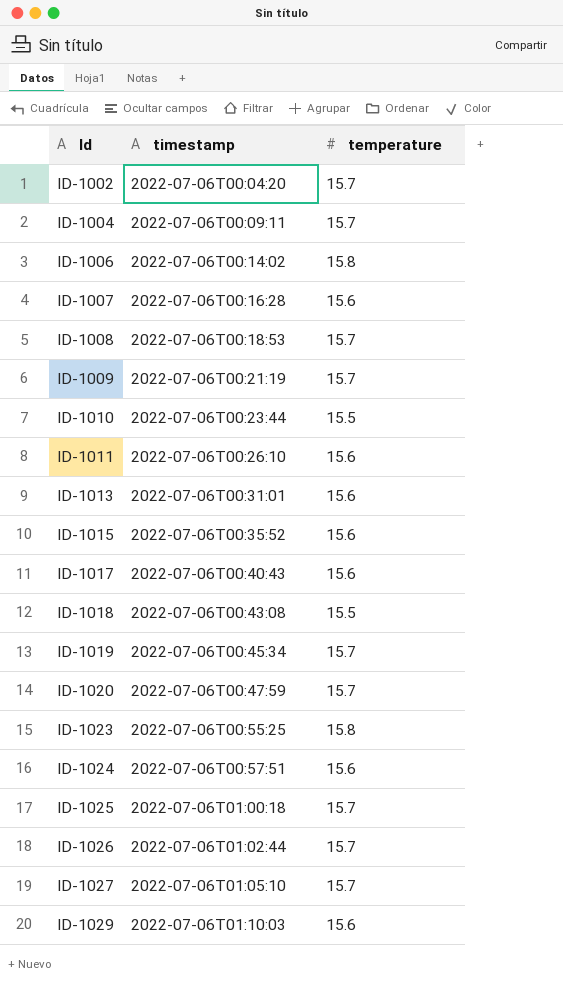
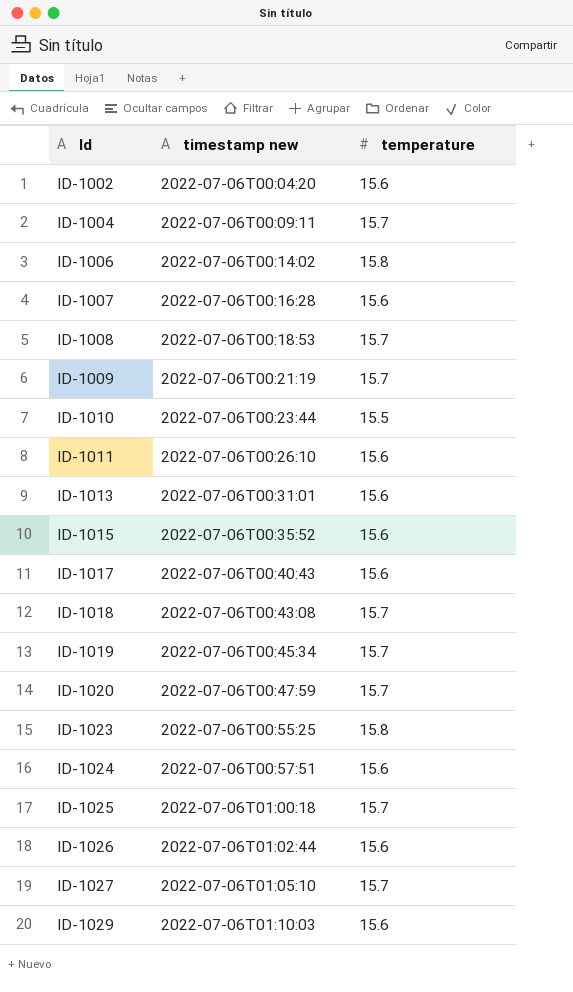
column name: timestamp -> timestamp new
ID-1002 | temperature: 15.7 -> 15.6
ID-1018 | temperature: 15.5 -> 15.7
ID-1026 | temperature: 15.7 -> 15.6

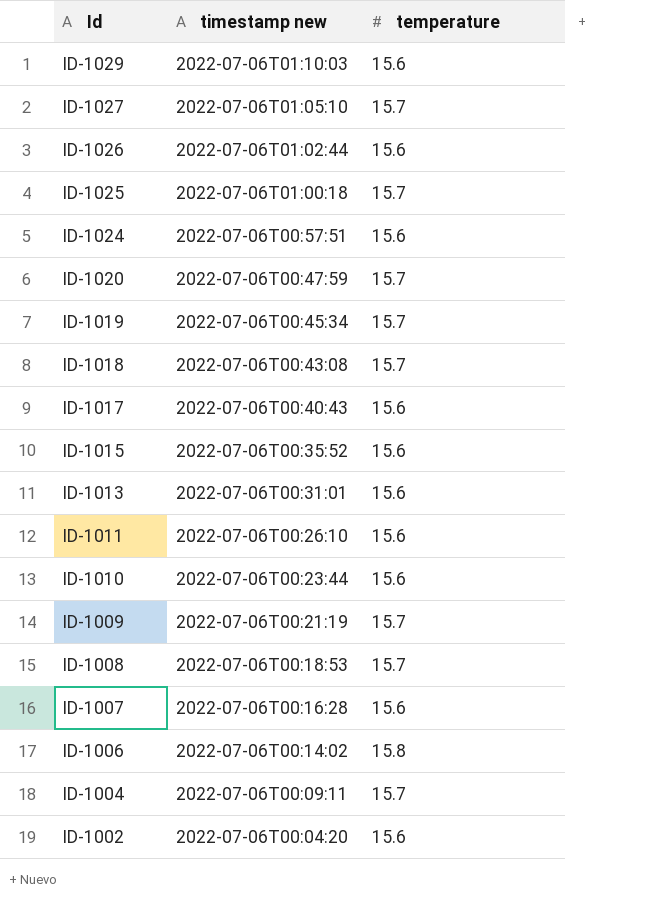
row order: Id ascending -> Id descending
row ID-1023: 2022-07-06T00:55:25 | 15.8 -> none
ID-1010 | temperature: 15.5 -> 15.6

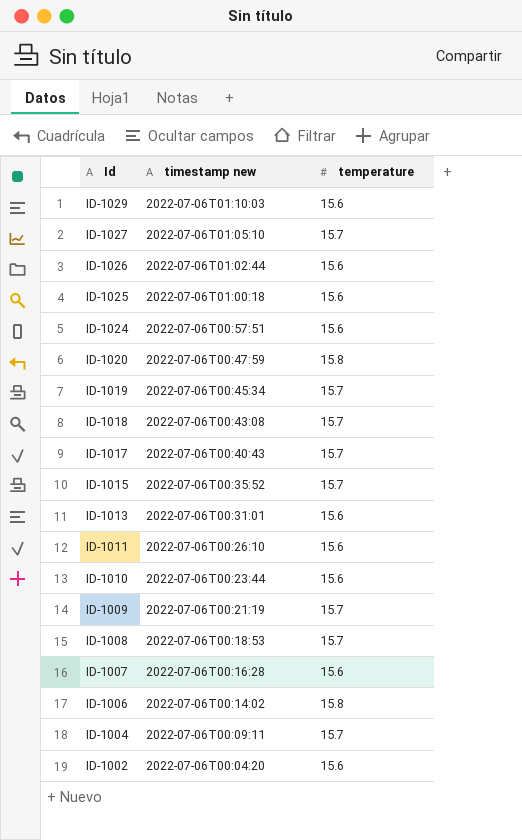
ID-1025 | temperature: 15.7 -> 15.6
ID-1020 | temperature: 15.7 -> 15.8
ID-1017 | temperature: 15.6 -> 15.7
ID-1015 | temperature: 15.6 -> 15.7

